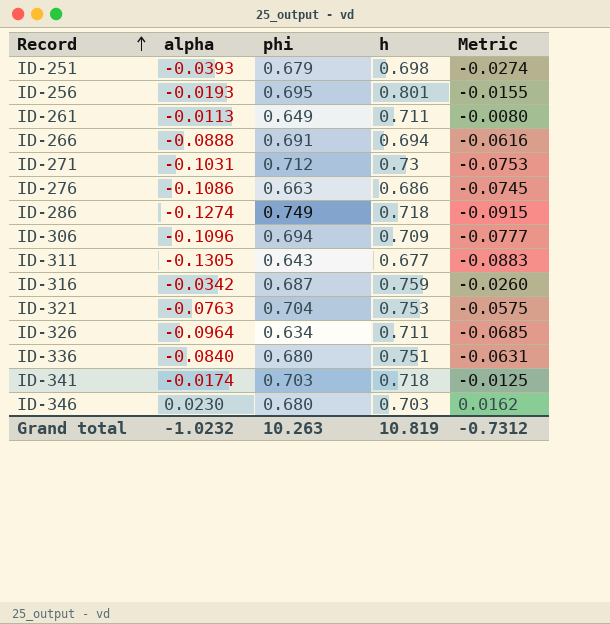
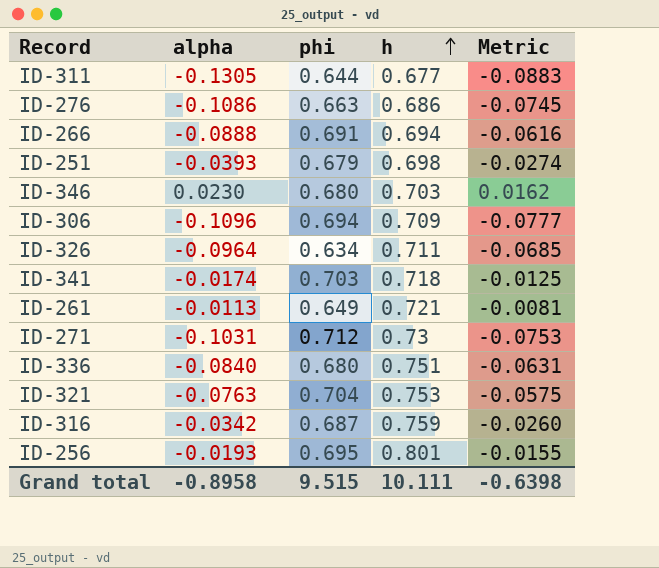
row order: Record ascending -> h ascending
row ID-286: -0.1274 | 0.749 | 0.718 | -0.0915 -> none
ID-311 | phi: 0.643 -> 0.644
ID-261 | h: 0.711 -> 0.721
ID-261 | Metric: -0.0080 -> -0.0081
Grand total | alpha: -1.0232 -> -0.8958
Grand total | phi: 10.263 -> 9.515
Grand total | h: 10.819 -> 10.111
Grand total | Metric: -0.7312 -> -0.6398

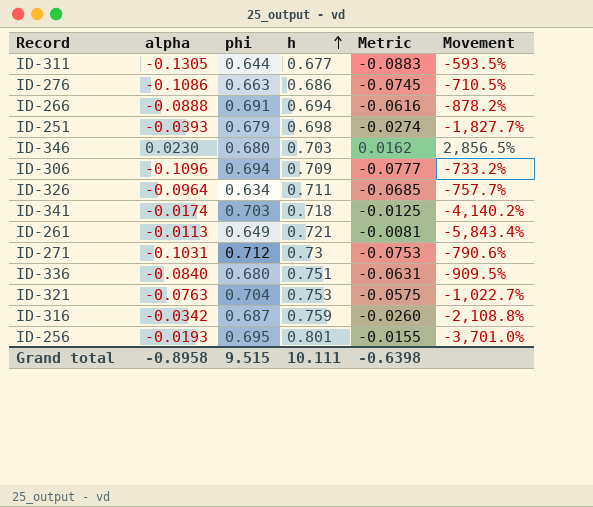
column Movement | formula: none -> ([phi] - [alpha]) / [alpha]

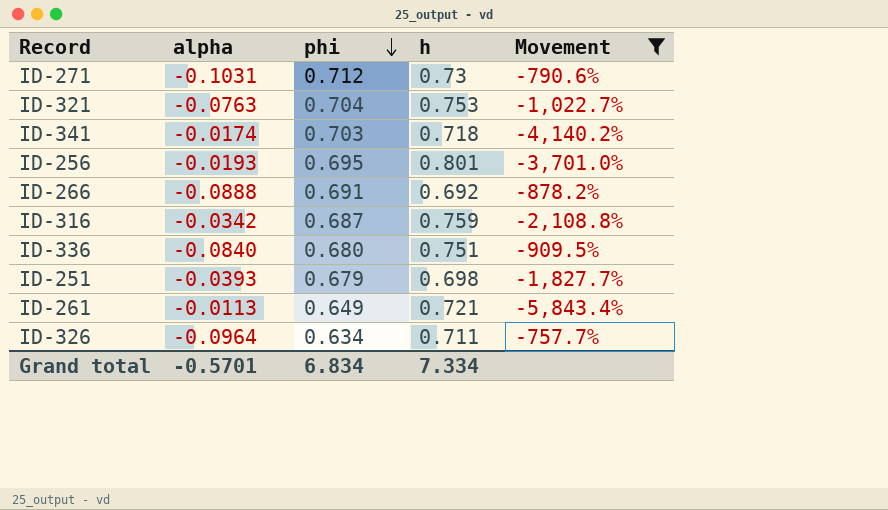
filter: none -> Movement <= -757.7%
row order: h ascending -> phi descending
column Metric | formula: [alpha] * [h] -> none
ID-266 | h: 0.694 -> 0.692
Grand total | alpha: -0.8958 -> -0.5701
Grand total | phi: 9.515 -> 6.834
Grand total | h: 10.111 -> 7.334

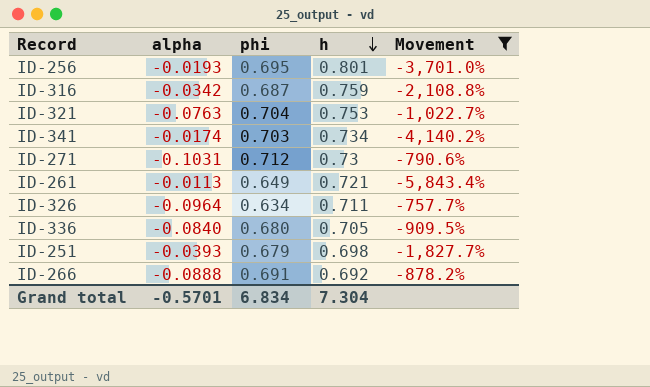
row order: phi descending -> h descending
ID-341 | h: 0.718 -> 0.734
ID-336 | h: 0.751 -> 0.705
Grand total | h: 7.334 -> 7.304

